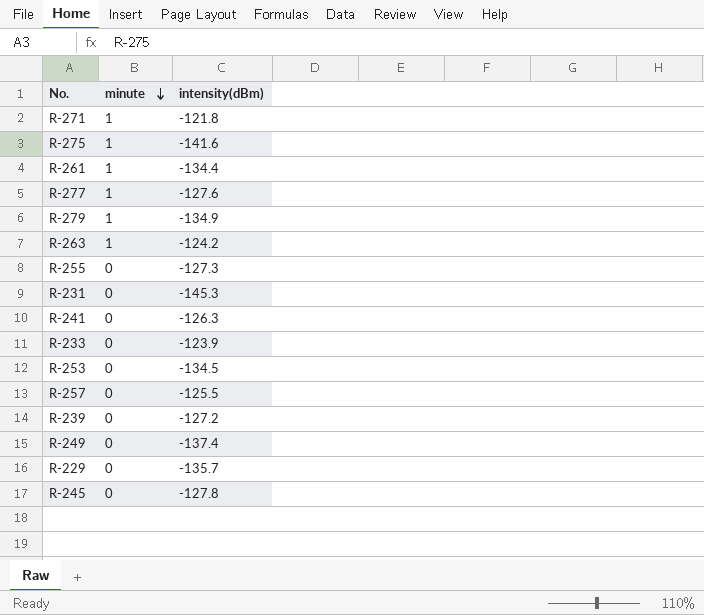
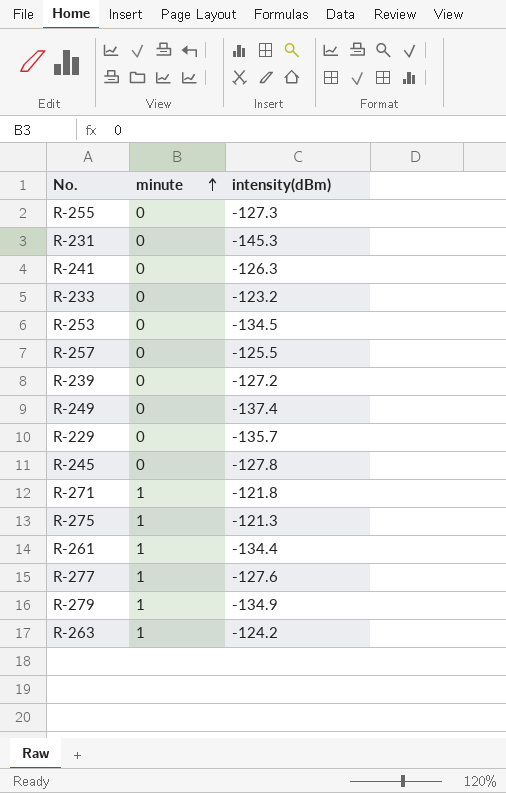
row order: minute descending -> minute ascending
R-233 | intensity(dBm): -123.9 -> -123.2
R-275 | intensity(dBm): -141.6 -> -121.3

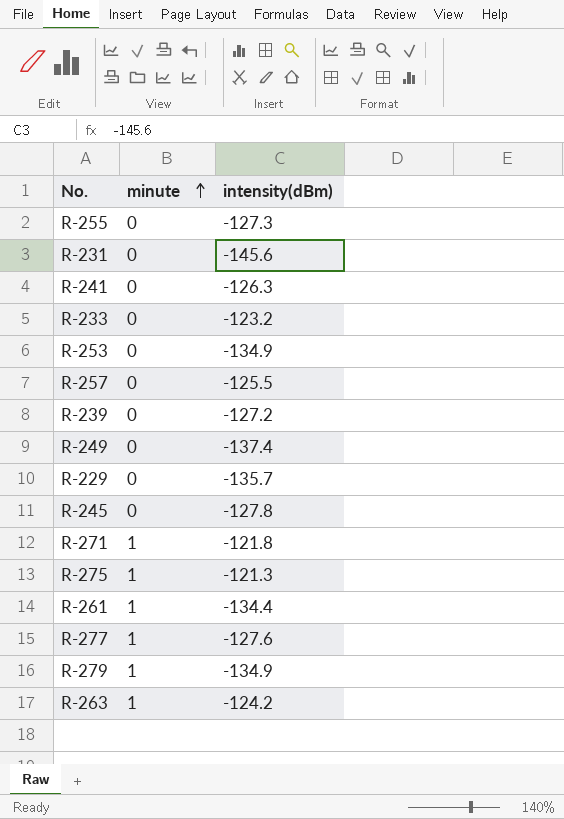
R-231 | intensity(dBm): -145.3 -> -145.6
R-253 | intensity(dBm): -134.5 -> -134.9

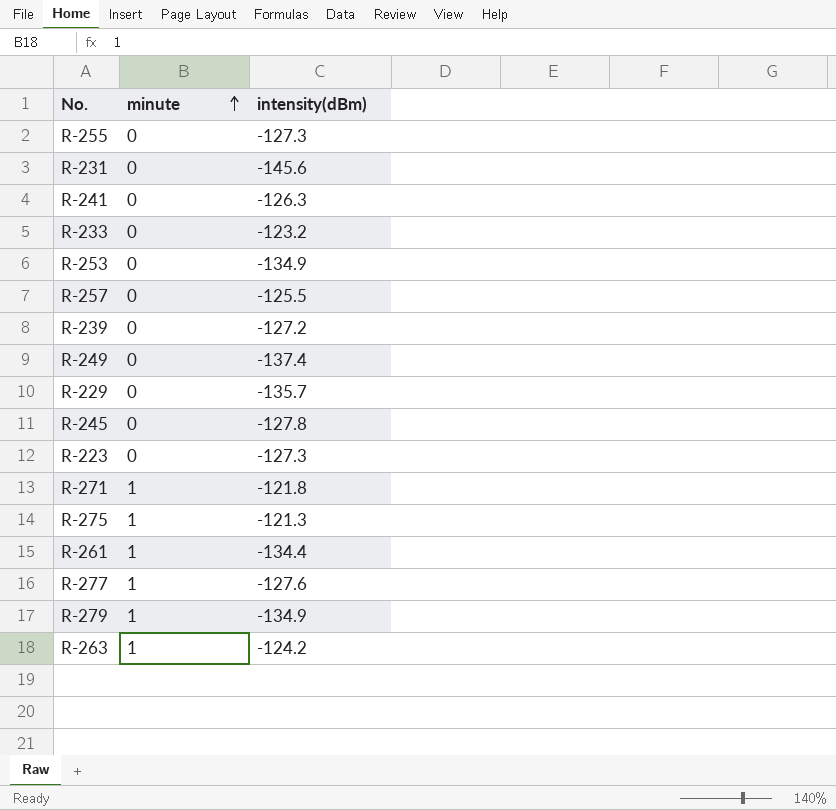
row R-223: none -> 0 | -127.3

